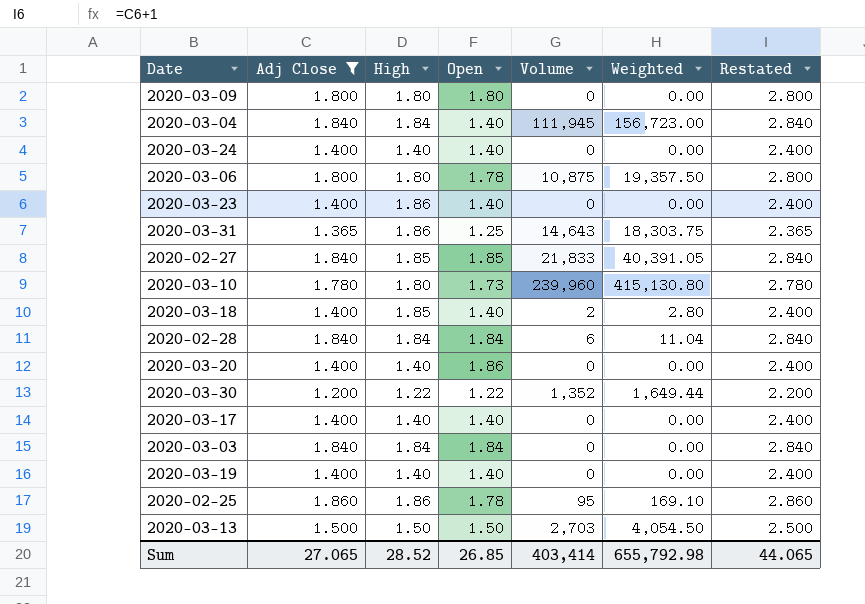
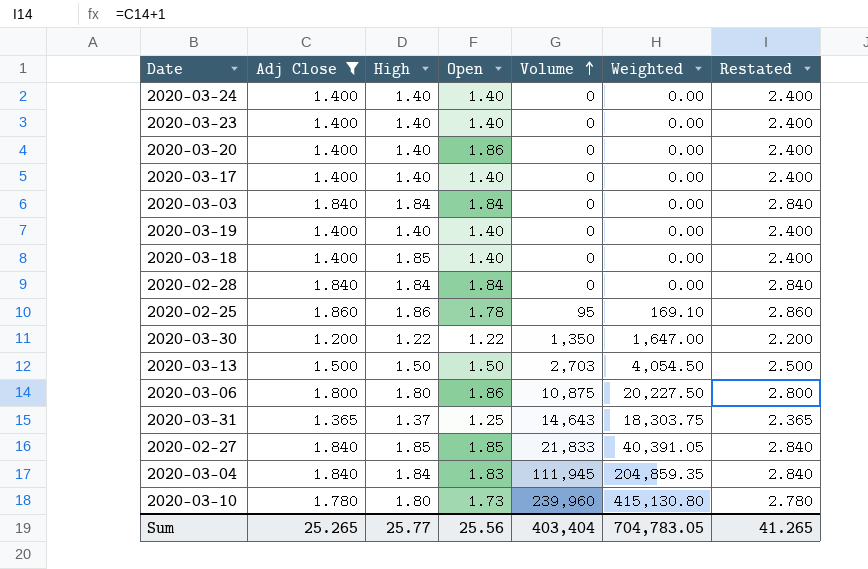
row order: none -> Volume ascending
row 2020-03-09: 1.800 | 1.80 | 1.80 | 0 | 0.00 | 2.800 -> none
2020-03-23 | High: 1.86 -> 1.40
2020-03-18 | Volume: 2 -> 0
2020-03-18 | Weighted: 2.80 -> 0.00
2020-02-28 | Volume: 6 -> 0
2020-02-28 | Weighted: 11.04 -> 0.00
2020-03-30 | Volume: 1,352 -> 1,350
2020-03-30 | Weighted: 1,649.44 -> 1,647.00
2020-03-06 | Open: 1.78 -> 1.86
2020-03-06 | Weighted: 19,357.50 -> 20,227.50
2020-03-31 | High: 1.86 -> 1.37
2020-03-04 | Open: 1.40 -> 1.83
2020-03-04 | Weighted: 156,723.00 -> 204,859.35
Sum | Adj Close: 27.065 -> 25.265
Sum | High: 28.52 -> 25.77
Sum | Open: 26.85 -> 25.56
Sum | Volume: 403,414 -> 403,404
Sum | Weighted: 655,792.98 -> 704,783.05
Sum | Restated: 44.065 -> 41.265

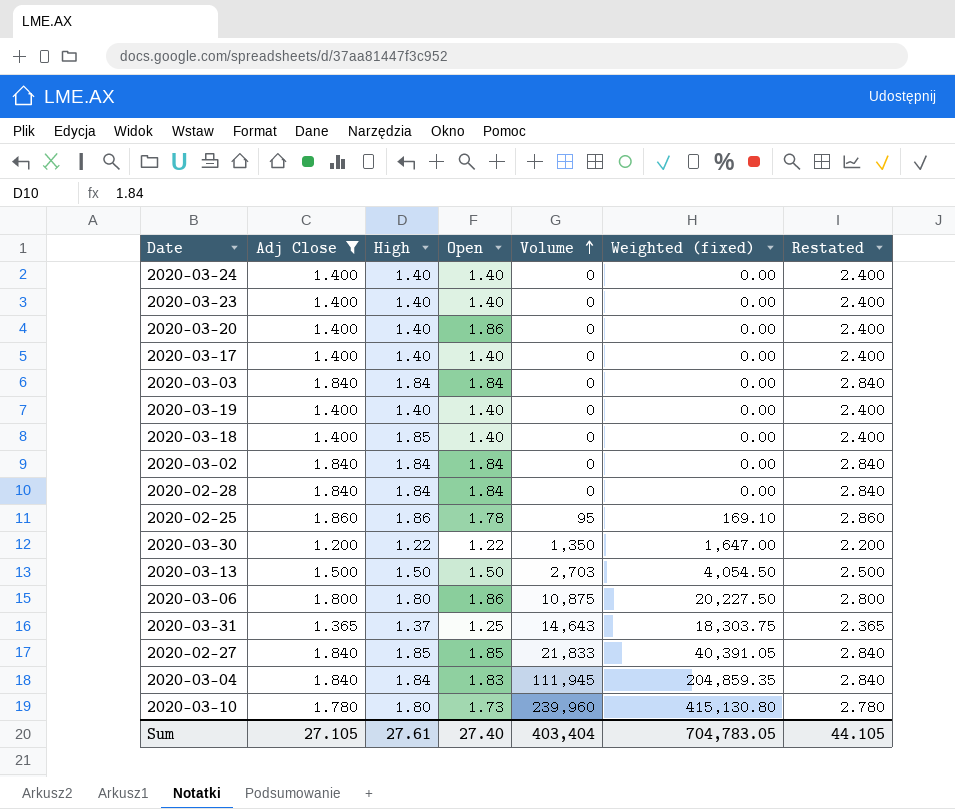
column name: Weighted -> Weighted (fixed)
row 2020-03-02: none -> 1.840 | 1.84 | 1.84 | 0 | 0.00 | 2.840
Sum | Adj Close: 25.265 -> 27.105
Sum | High: 25.77 -> 27.61
Sum | Open: 25.56 -> 27.40
Sum | Restated: 41.265 -> 44.105

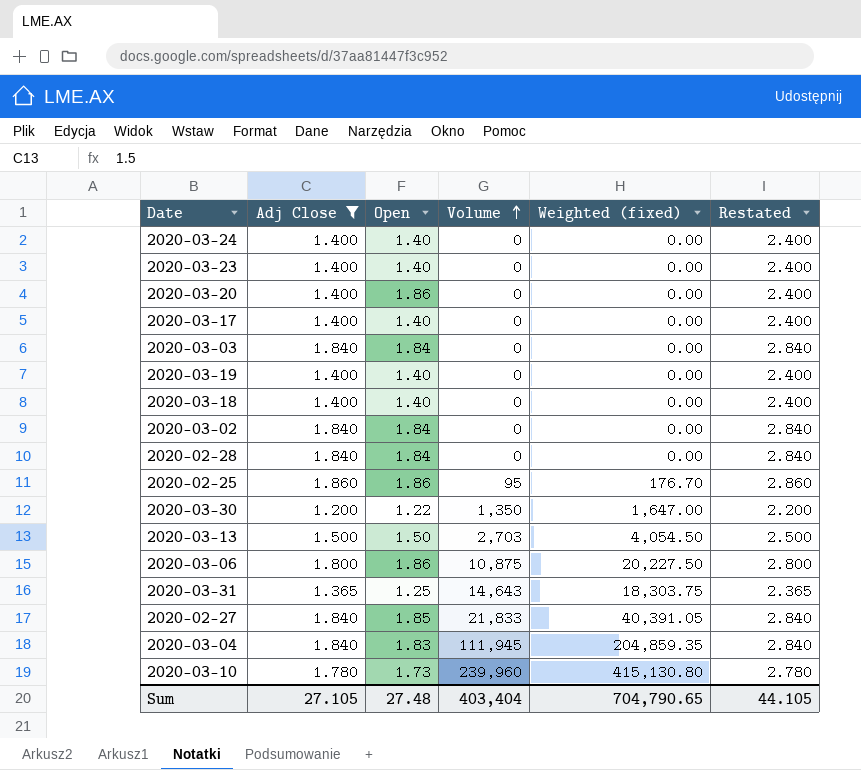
column High | position: 3 -> none
2020-02-25 | Open: 1.78 -> 1.86
2020-02-25 | Weighted (fixed): 169.10 -> 176.70
Sum | Open: 27.40 -> 27.48
Sum | Weighted (fixed): 704,783.05 -> 704,790.65

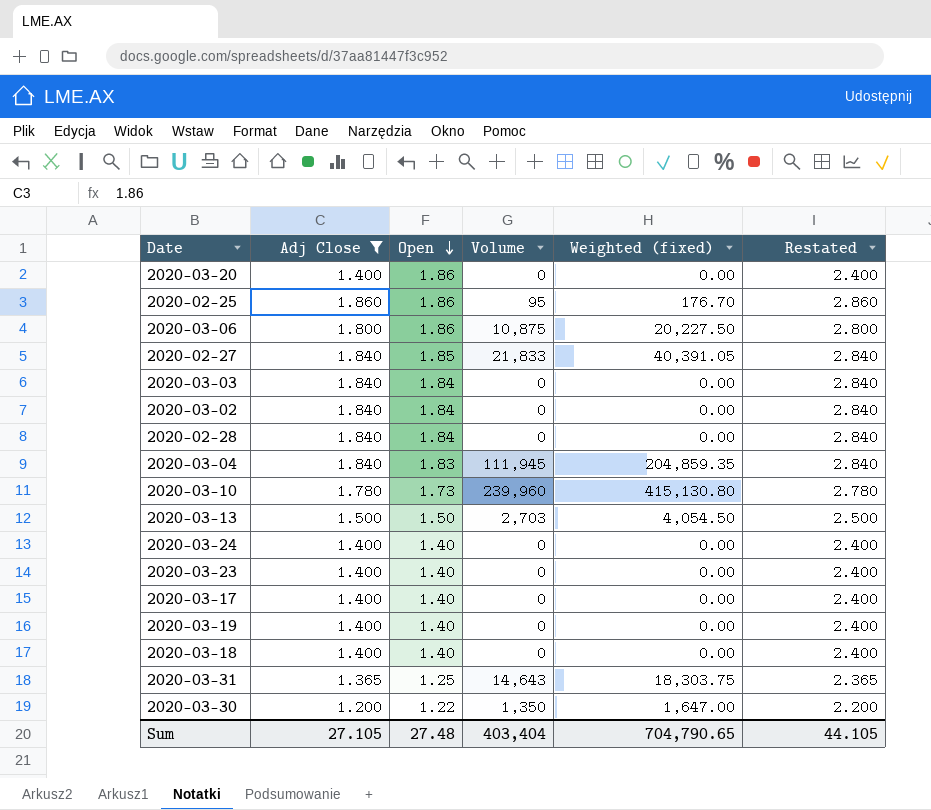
row order: Volume ascending -> Open descending

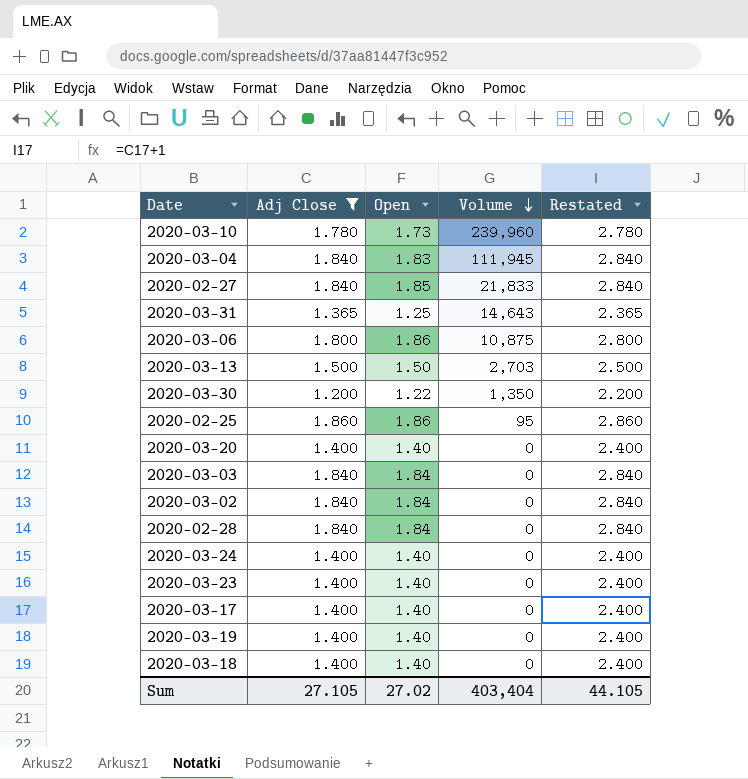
row order: Open descending -> Volume descending
column Weighted (fixed) | formula: [Open] * [Volume] -> none
2020-03-20 | Open: 1.86 -> 1.40
Sum | Open: 27.48 -> 27.02

